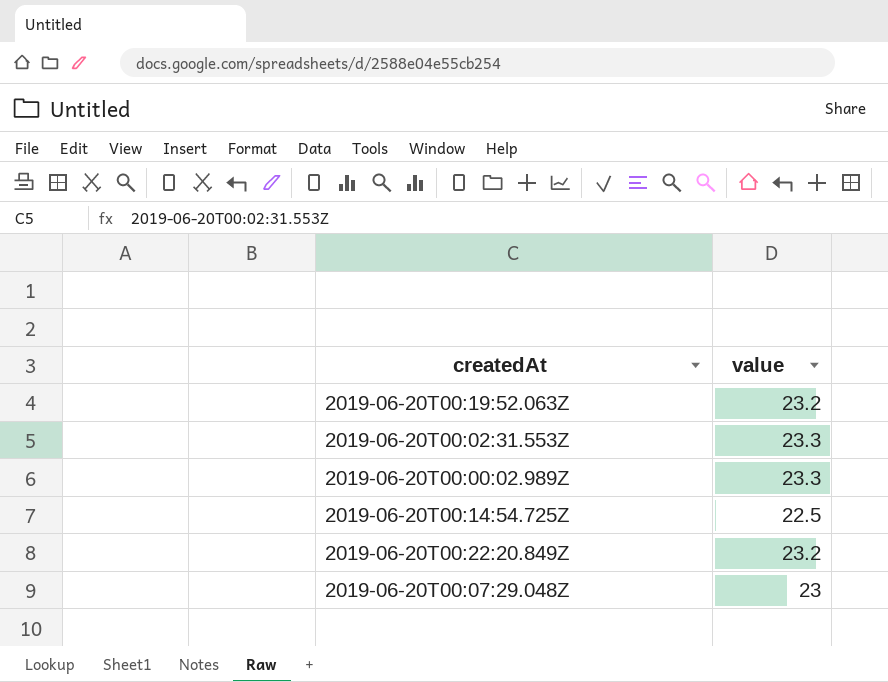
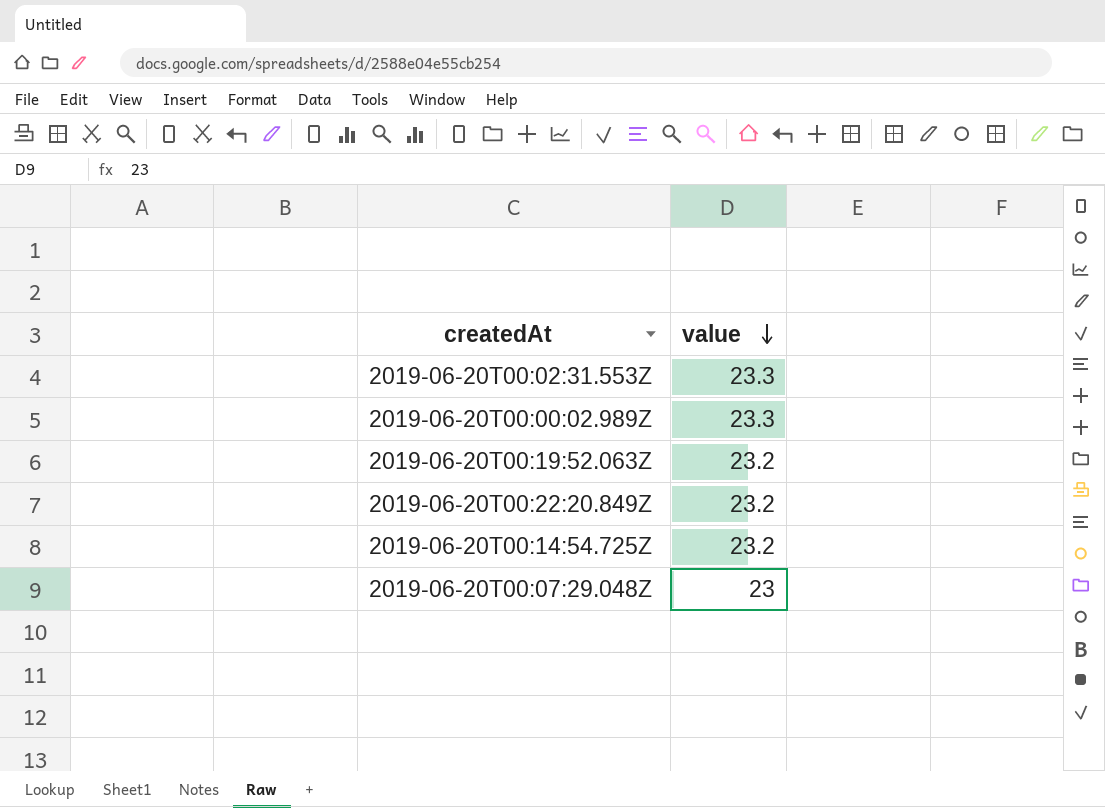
row order: none -> value descending
2019-06-20T00:14:54.725Z | value: 22.5 -> 23.2

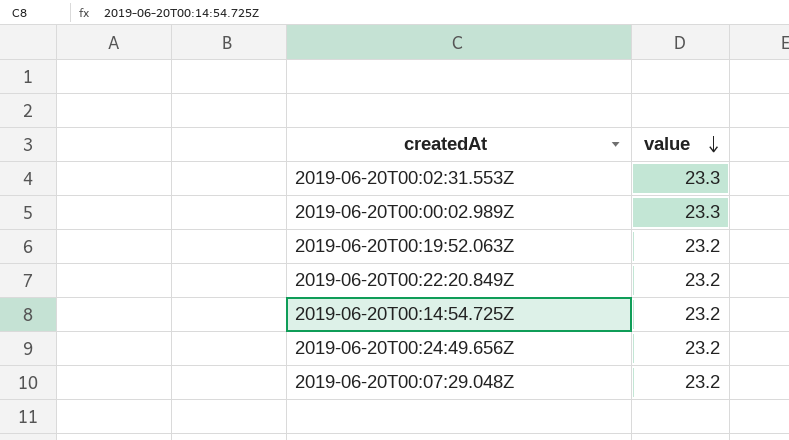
row 2019-06-20T00:24:49.656Z: none -> 23.2
2019-06-20T00:07:29.048Z | value: 23 -> 23.2

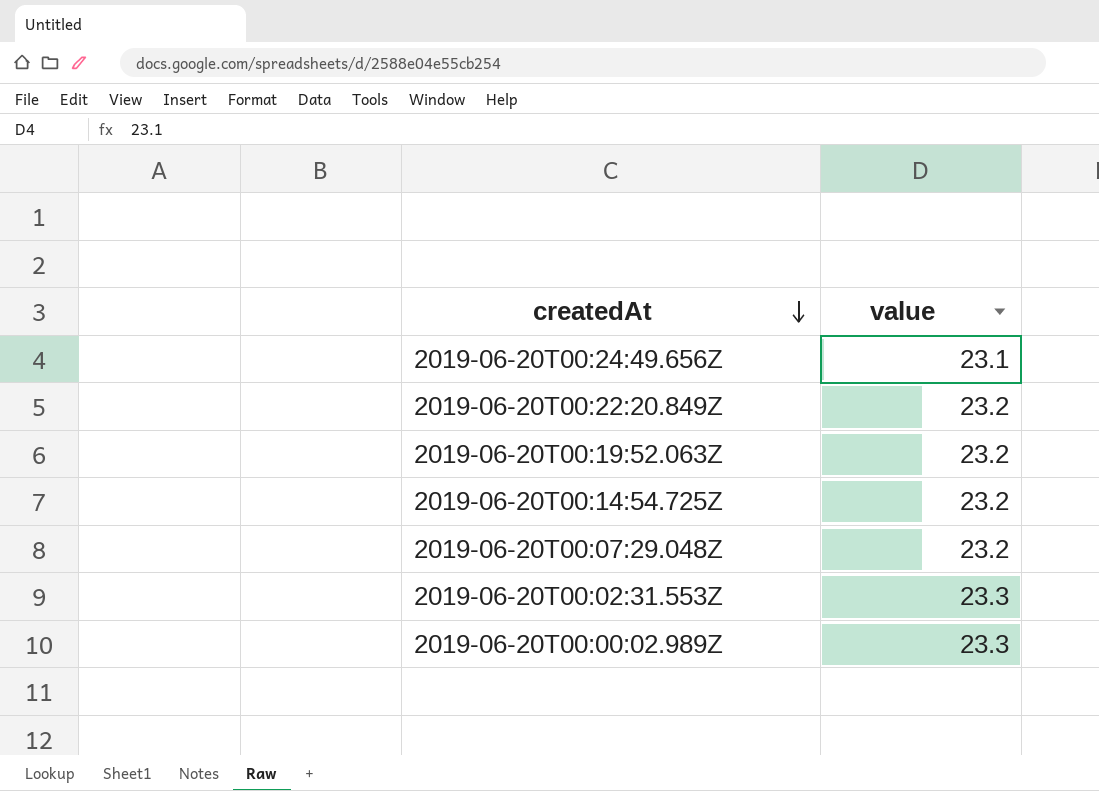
row order: value descending -> createdAt descending
2019-06-20T00:24:49.656Z | value: 23.2 -> 23.1

